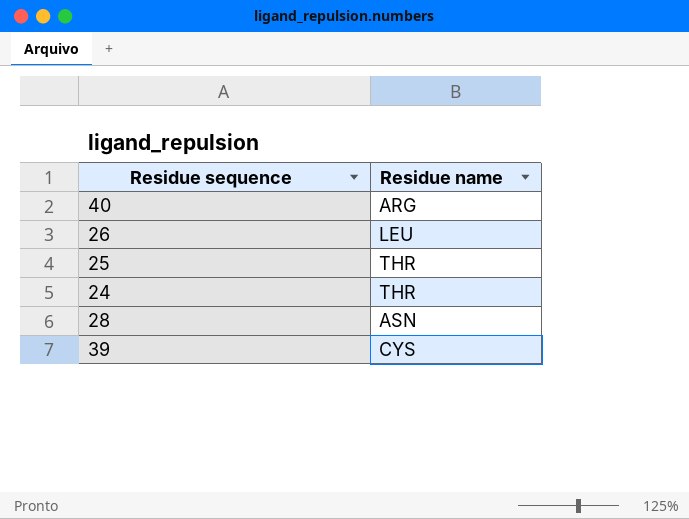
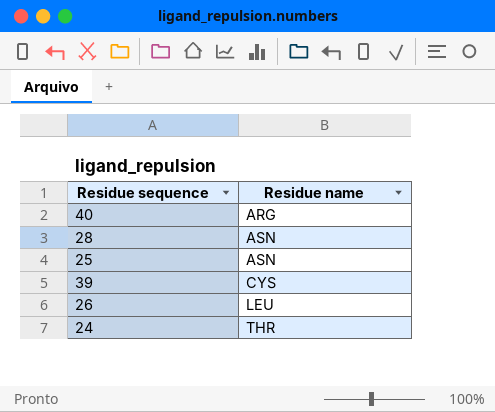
row order: none -> Residue name ascending
25 | Residue name: THR -> ASN

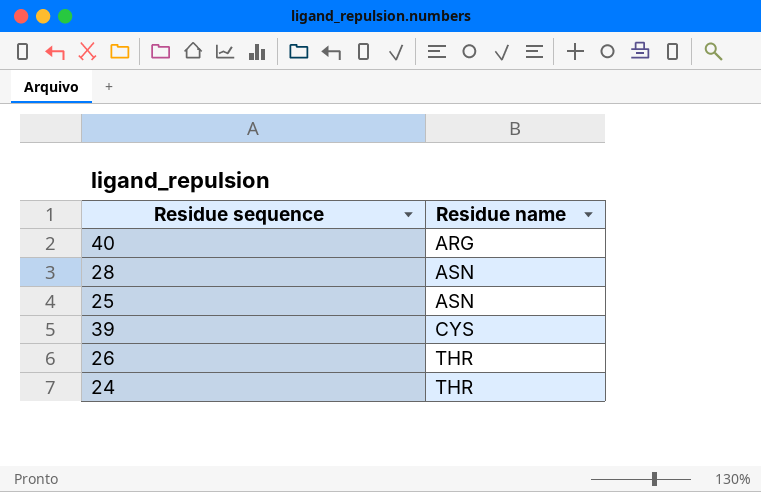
26 | Residue name: LEU -> THR

